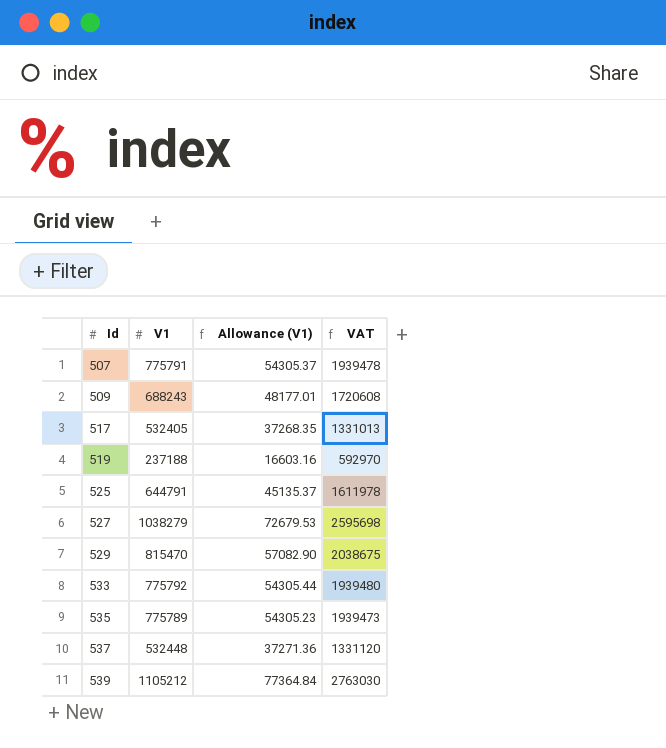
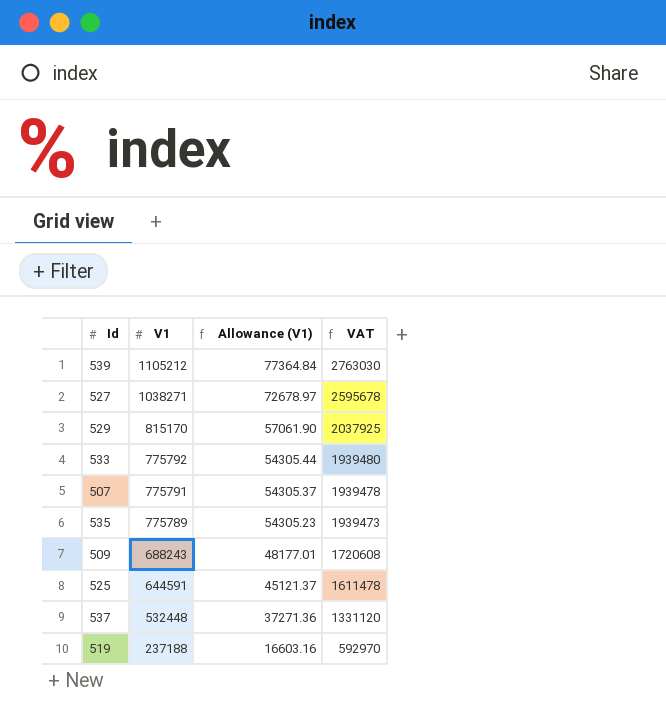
row order: Id ascending -> V1 descending
row 517: 532405 | 37268.35 | 1331013 -> none
527 | V1: 1038279 -> 1038271
527 | Allowance (V1): 72679.53 -> 72678.97
527 | VAT: 2595698 -> 2595678
529 | V1: 815470 -> 815170
529 | Allowance (V1): 57082.90 -> 57061.90
529 | VAT: 2038675 -> 2037925
525 | V1: 644791 -> 644591
525 | Allowance (V1): 45135.37 -> 45121.37
525 | VAT: 1611978 -> 1611478

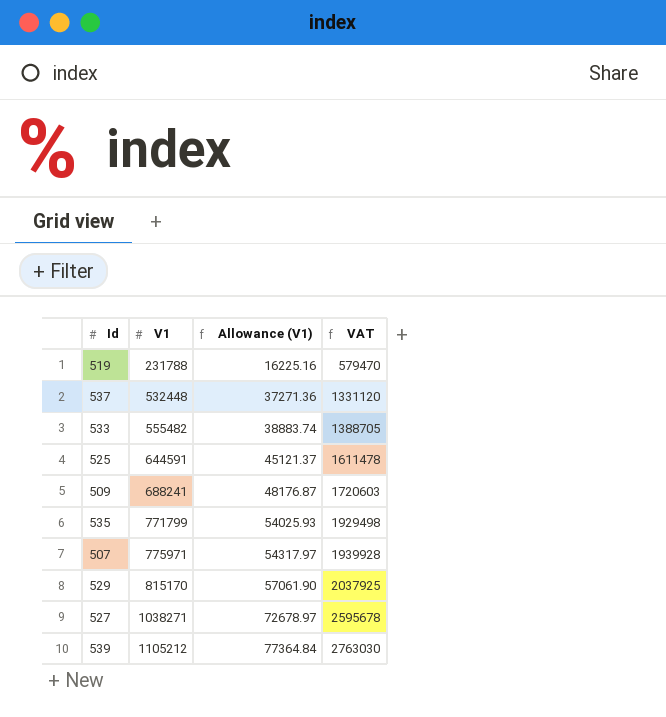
row order: V1 descending -> V1 ascending
519 | V1: 237188 -> 231788
519 | Allowance (V1): 16603.16 -> 16225.16
519 | VAT: 592970 -> 579470
533 | V1: 775792 -> 555482
533 | Allowance (V1): 54305.44 -> 38883.74
533 | VAT: 1939480 -> 1388705
509 | V1: 688243 -> 688241
509 | Allowance (V1): 48177.01 -> 48176.87
509 | VAT: 1720608 -> 1720603
535 | V1: 775789 -> 771799
535 | Allowance (V1): 54305.23 -> 54025.93
535 | VAT: 1939473 -> 1929498
507 | V1: 775791 -> 775971
507 | Allowance (V1): 54305.37 -> 54317.97
507 | VAT: 1939478 -> 1939928

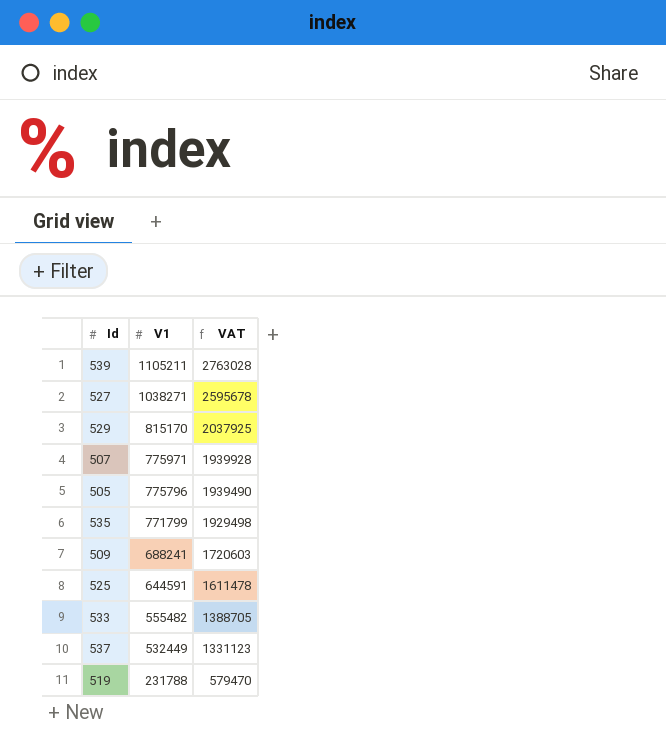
row order: V1 ascending -> V1 descending
column Allowance (V1) | formula: [V1] * 0.07 -> none
539 | V1: 1105212 -> 1105211
539 | VAT: 2763030 -> 2763028
row 505: none -> 775796 | 1939490
537 | V1: 532448 -> 532449
537 | VAT: 1331120 -> 1331123

